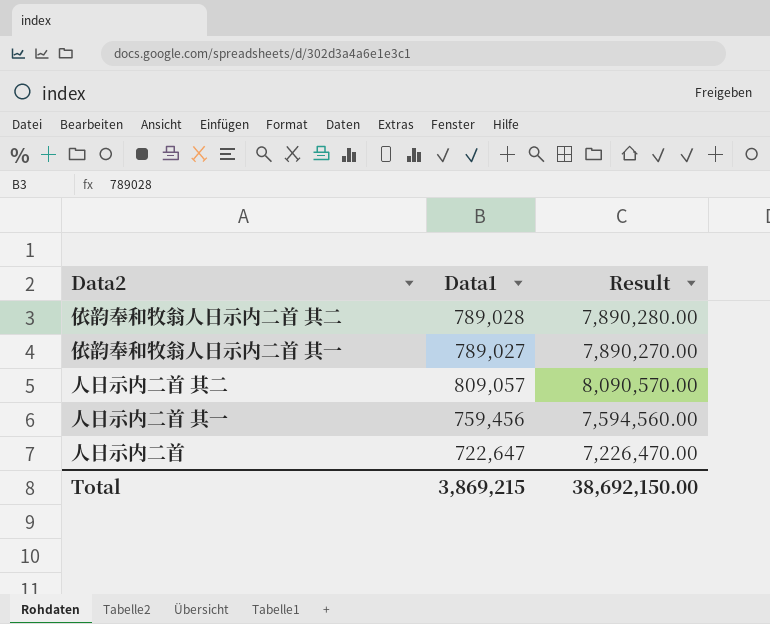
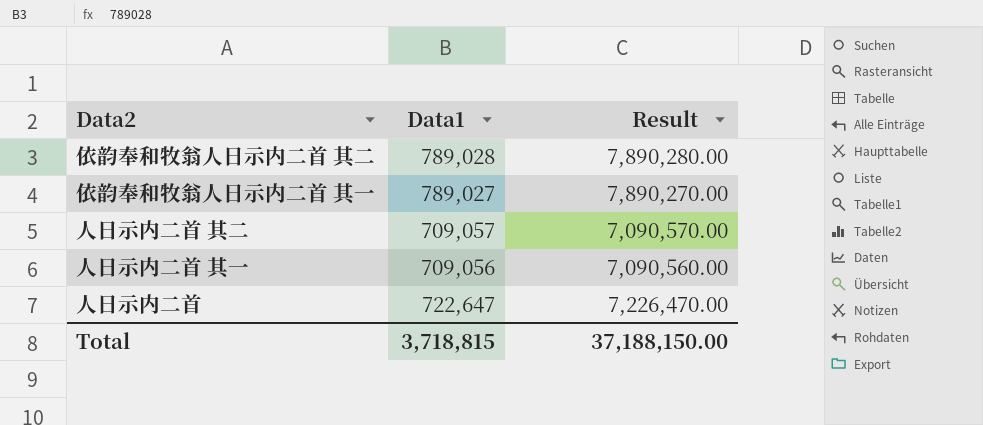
人日示内二首 其二 | Data1: 809,057 -> 709,057
人日示内二首 其二 | Result: 8,090,570.00 -> 7,090,570.00
人日示内二首 其一 | Data1: 759,456 -> 709,056
人日示内二首 其一 | Result: 7,594,560.00 -> 7,090,560.00
Total | Data1: 3,869,215 -> 3,718,815
Total | Result: 38,692,150.00 -> 37,188,150.00

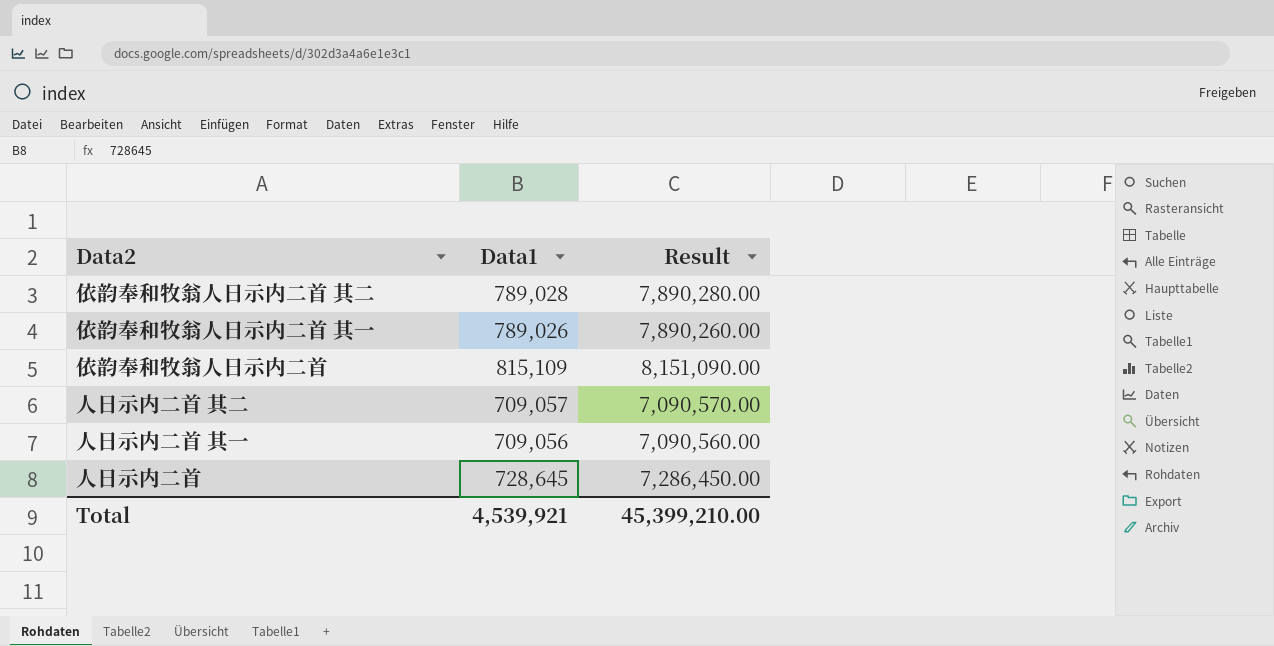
依韵奉和牧翁人日示内二首 其一 | Data1: 789,027 -> 789,026
依韵奉和牧翁人日示内二首 其一 | Result: 7,890,270.00 -> 7,890,260.00
row 依韵奉和牧翁人日示内二首: none -> 815,109 | 8,151,090.00
人日示内二首 | Data1: 722,647 -> 728,645
人日示内二首 | Result: 7,226,470.00 -> 7,286,450.00
Total | Data1: 3,718,815 -> 4,539,921
Total | Result: 37,188,150.00 -> 45,399,210.00

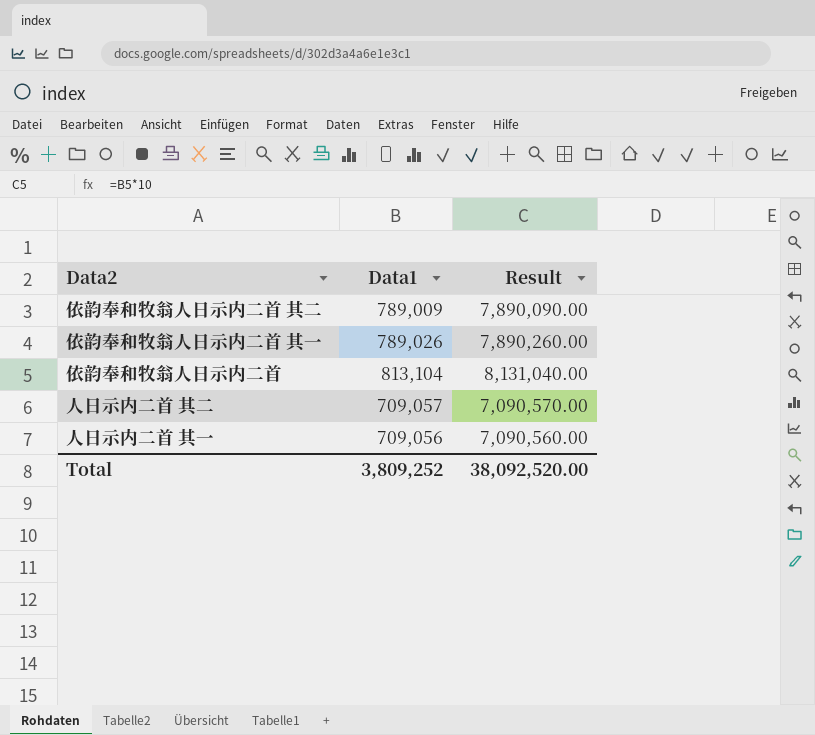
row 人日示内二首: 728,645 | 7,286,450.00 -> none
依韵奉和牧翁人日示内二首 其二 | Data1: 789,028 -> 789,009
依韵奉和牧翁人日示内二首 其二 | Result: 7,890,280.00 -> 7,890,090.00
依韵奉和牧翁人日示内二首 | Data1: 815,109 -> 813,104
依韵奉和牧翁人日示内二首 | Result: 8,151,090.00 -> 8,131,040.00
Total | Data1: 4,539,921 -> 3,809,252
Total | Result: 45,399,210.00 -> 38,092,520.00

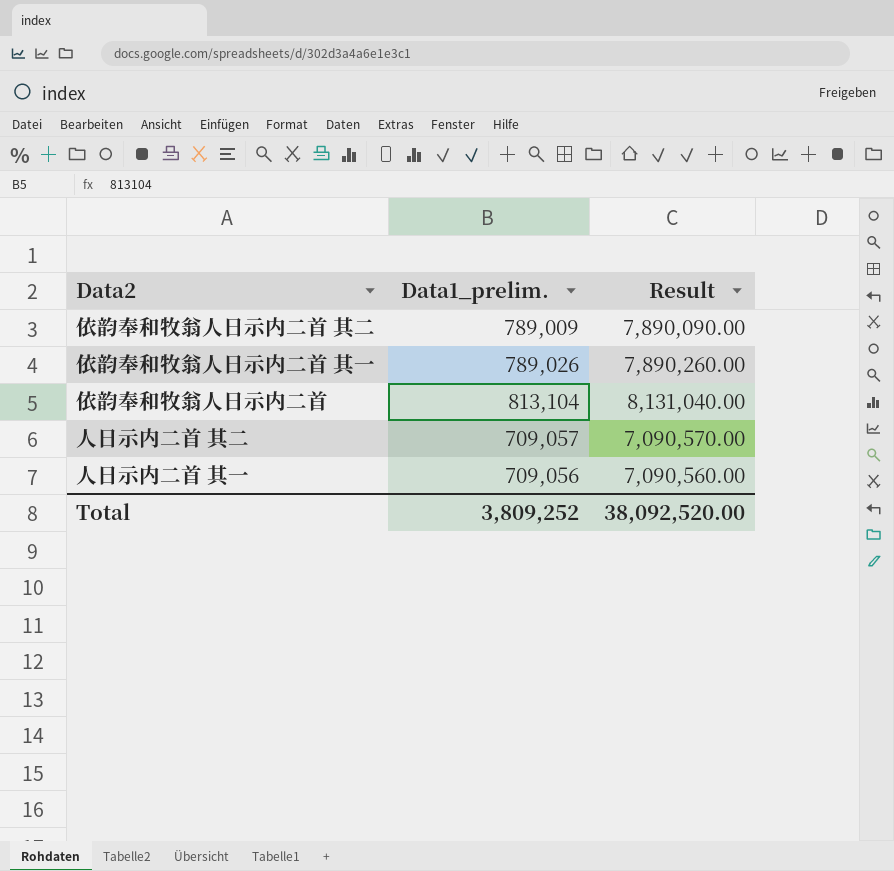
column name: Data1 -> Data1_prelim.

